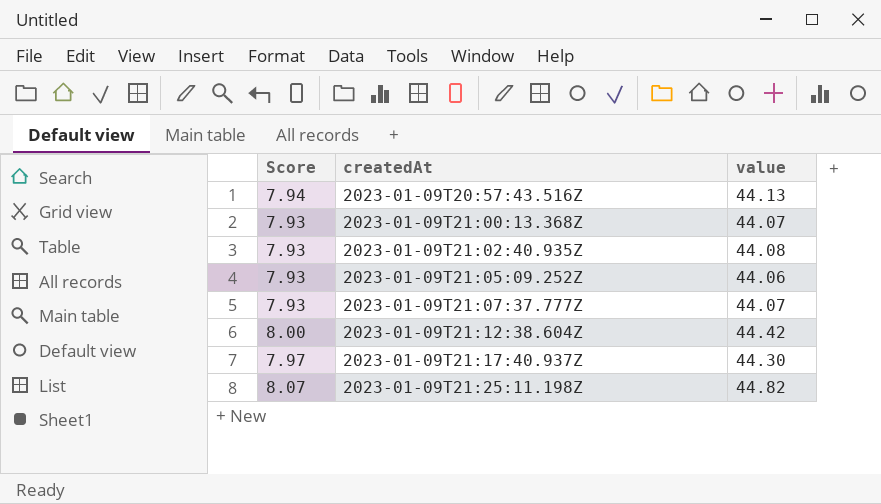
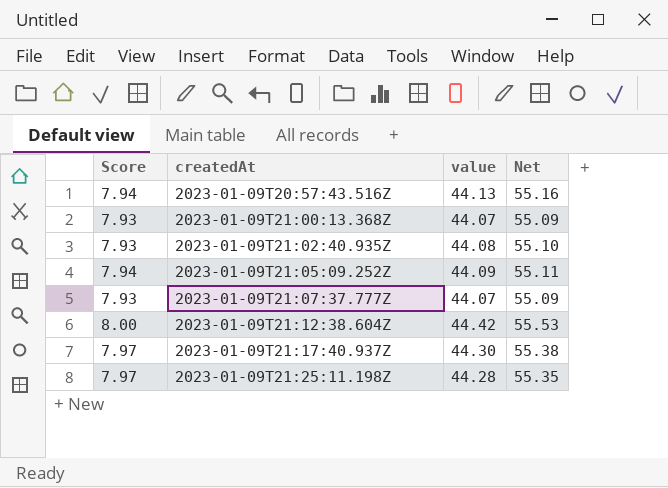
column Net | formula: none -> [value] * 1.25
2023-01-09T21:05:09.252Z | Score: 7.93 -> 7.94
2023-01-09T21:05:09.252Z | value: 44.06 -> 44.09
2023-01-09T21:25:11.198Z | Score: 8.07 -> 7.97
2023-01-09T21:25:11.198Z | value: 44.82 -> 44.28

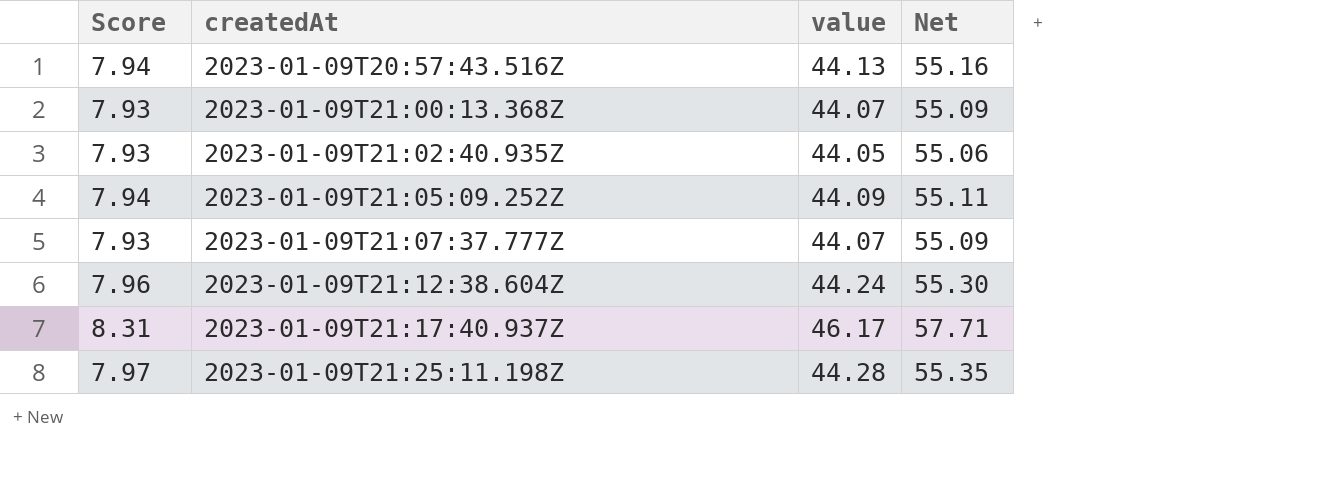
2023-01-09T21:02:40.935Z | value: 44.08 -> 44.05
2023-01-09T21:02:40.935Z | Net: 55.10 -> 55.06
2023-01-09T21:12:38.604Z | Score: 8.00 -> 7.96
2023-01-09T21:12:38.604Z | value: 44.42 -> 44.24
2023-01-09T21:12:38.604Z | Net: 55.53 -> 55.30
2023-01-09T21:17:40.937Z | Score: 7.97 -> 8.31
2023-01-09T21:17:40.937Z | value: 44.30 -> 46.17
2023-01-09T21:17:40.937Z | Net: 55.38 -> 57.71

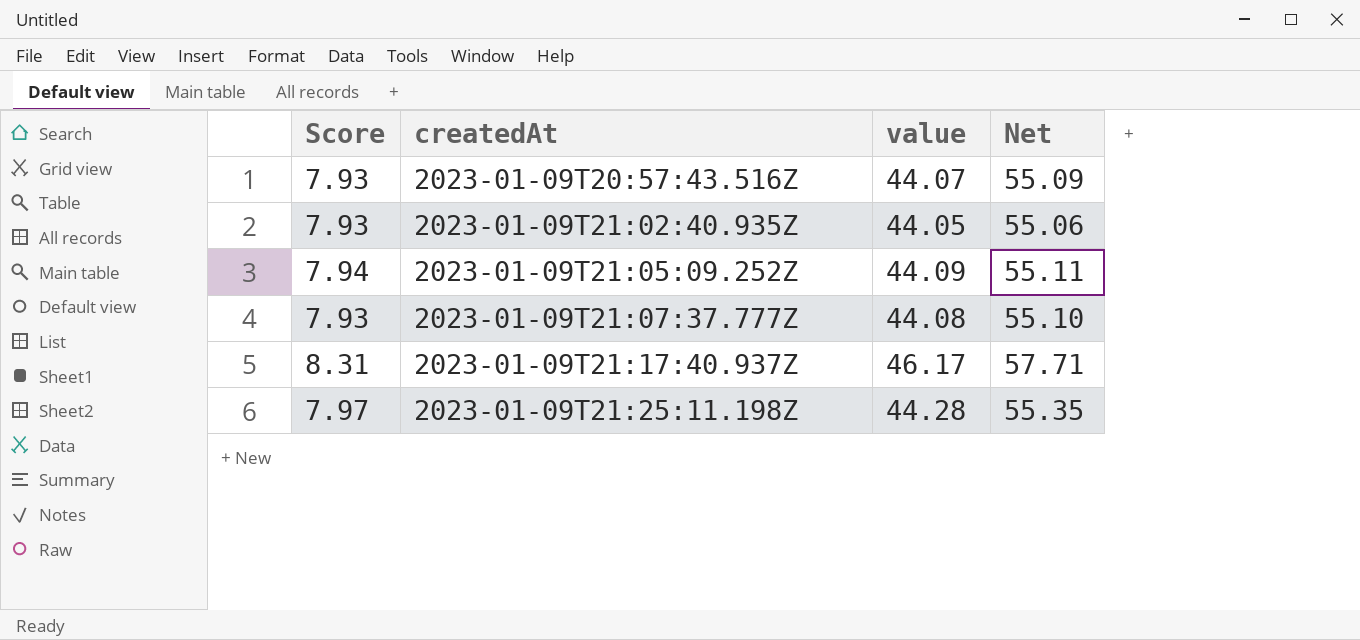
row 2023-01-09T21:00:13.368Z: 7.93 | 44.07 | 55.09 -> none
row 2023-01-09T21:12:38.604Z: 7.96 | 44.24 | 55.30 -> none
2023-01-09T20:57:43.516Z | Score: 7.94 -> 7.93
2023-01-09T20:57:43.516Z | value: 44.13 -> 44.07
2023-01-09T20:57:43.516Z | Net: 55.16 -> 55.09
2023-01-09T21:07:37.777Z | value: 44.07 -> 44.08
2023-01-09T21:07:37.777Z | Net: 55.09 -> 55.10

